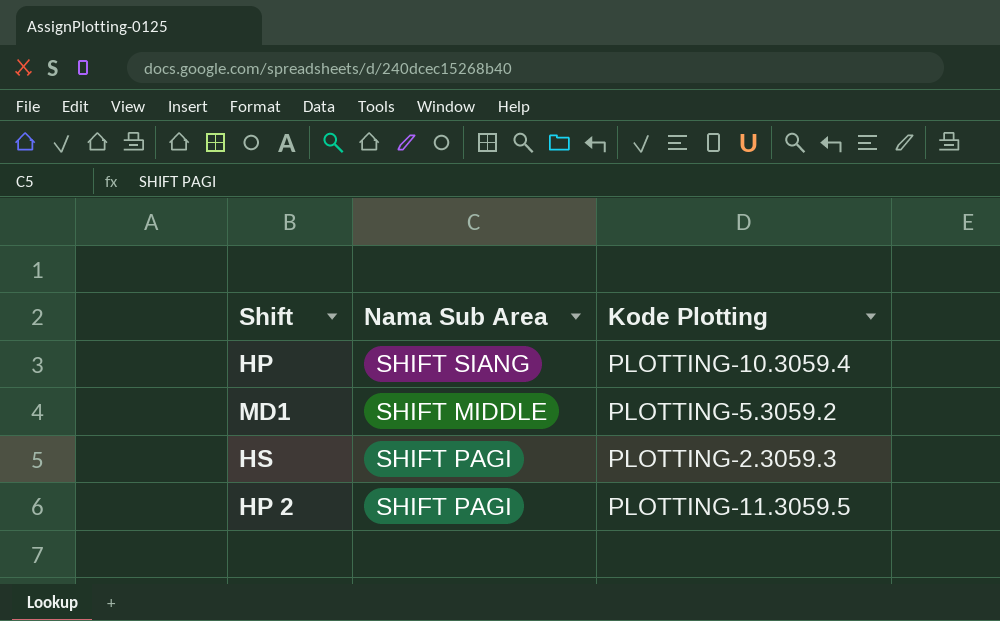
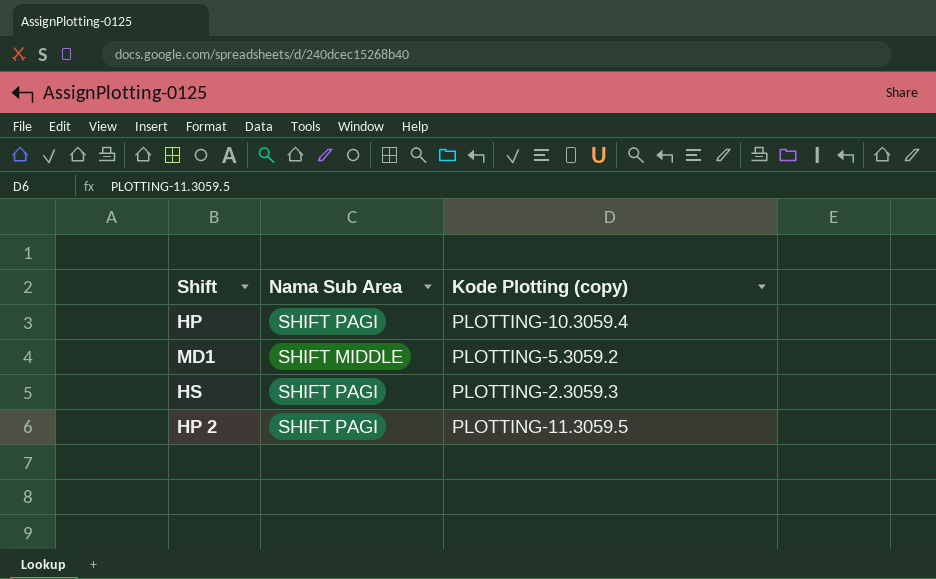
column name: Kode Plotting -> Kode Plotting (copy)
HP | Nama Sub Area: SHIFT SIANG -> SHIFT PAGI

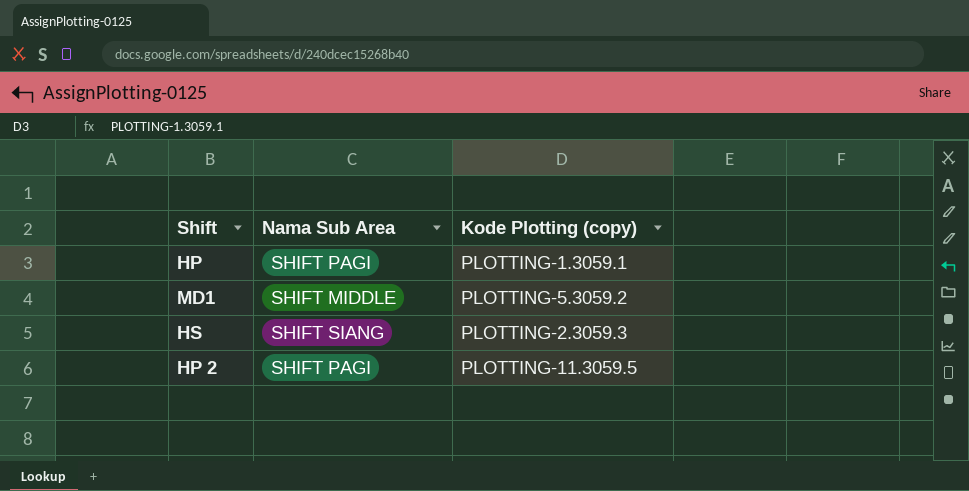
HP | Kode Plotting (copy): PLOTTING-10.3059.4 -> PLOTTING-1.3059.1
HS | Nama Sub Area: SHIFT PAGI -> SHIFT SIANG

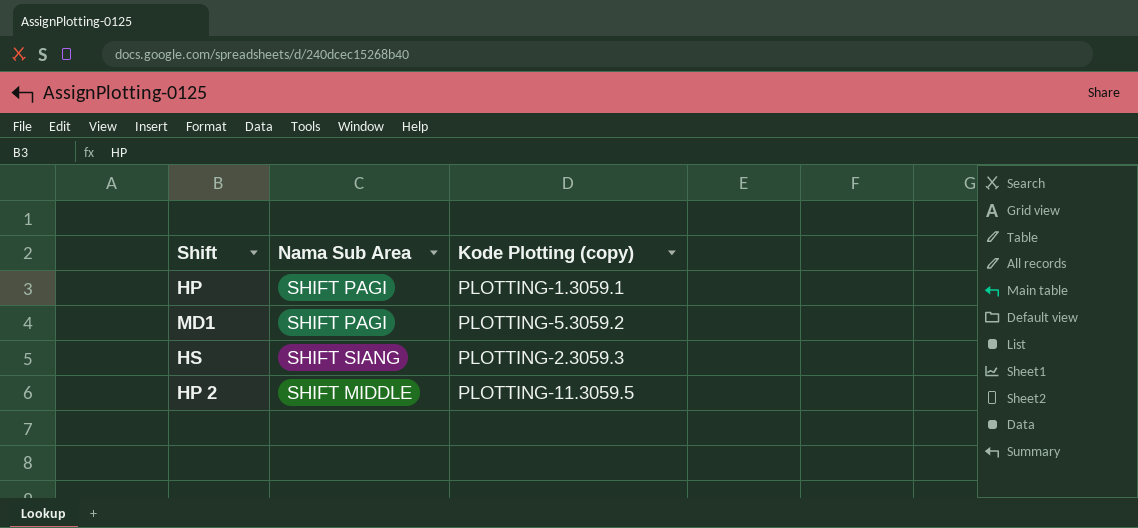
MD1 | Nama Sub Area: SHIFT MIDDLE -> SHIFT PAGI
HP 2 | Nama Sub Area: SHIFT PAGI -> SHIFT MIDDLE

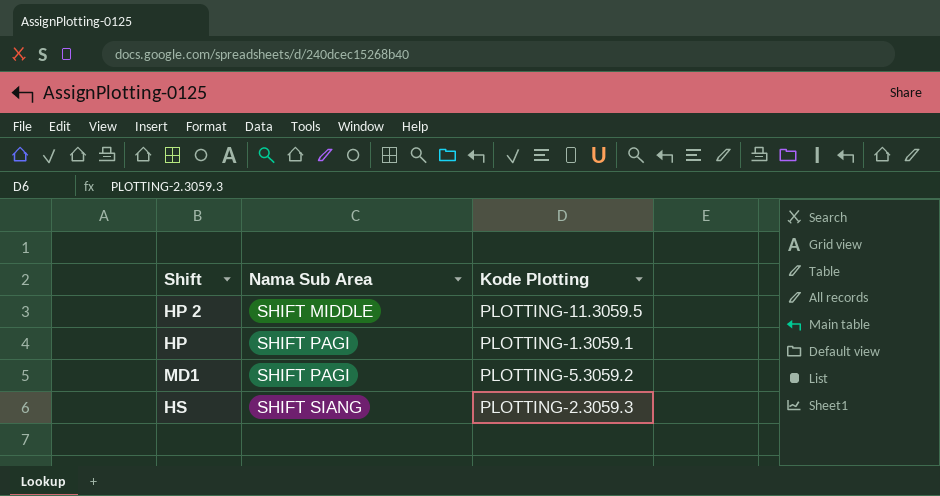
row order: none -> Nama Sub Area ascending
column name: Kode Plotting (copy) -> Kode Plotting

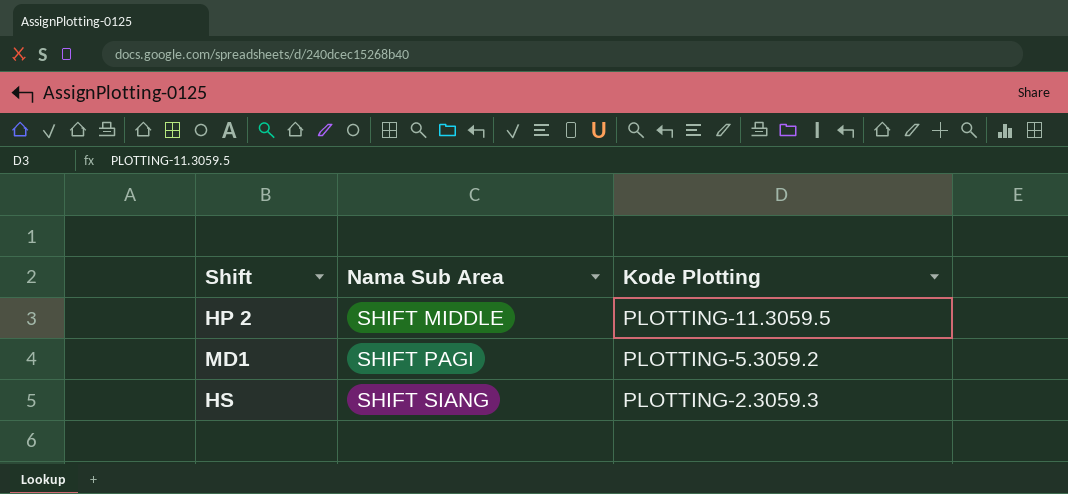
row HP: SHIFT PAGI | PLOTTING-1.3059.1 -> none

